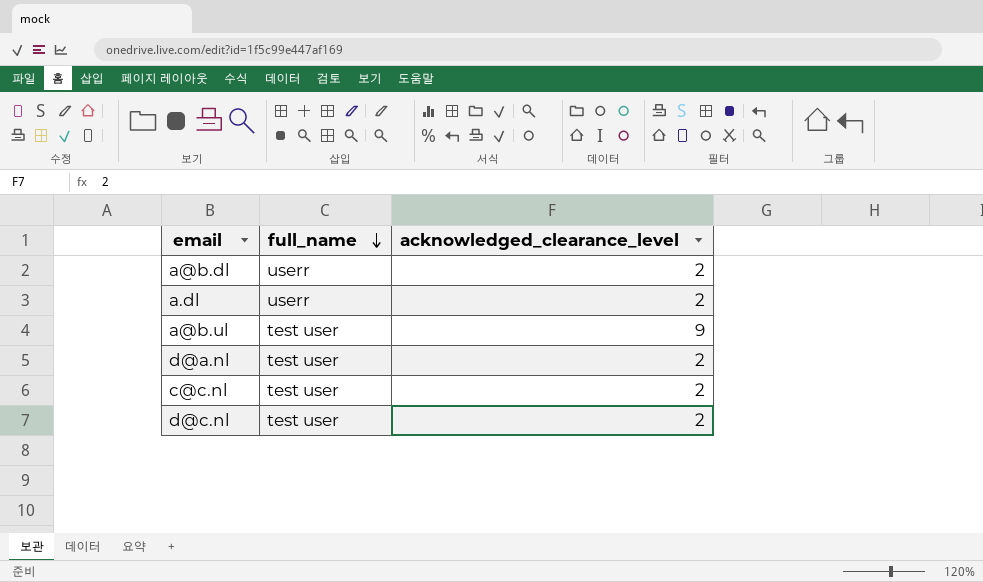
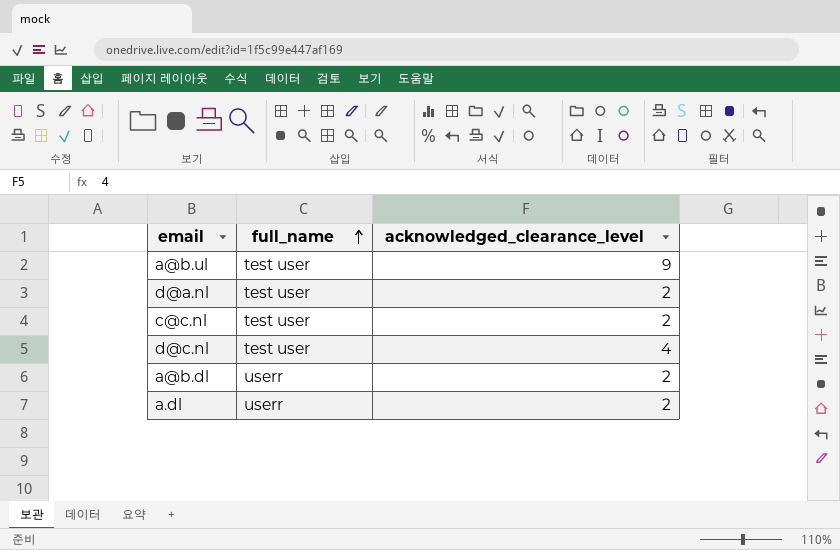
row order: full_name descending -> full_name ascending
d@c.nl | acknowledged_clearance_level: 2 -> 4

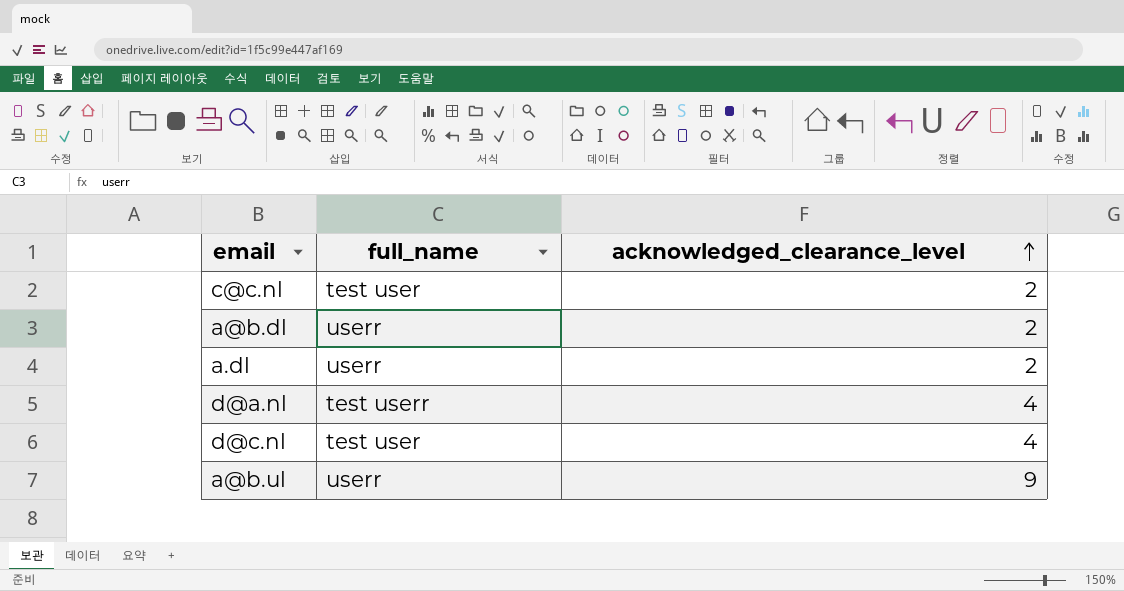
row order: full_name ascending -> acknowledged_clearance_level ascending
d@a.nl | full_name: test user -> test userr
d@a.nl | acknowledged_clearance_level: 2 -> 4
a@b.ul | full_name: test user -> userr

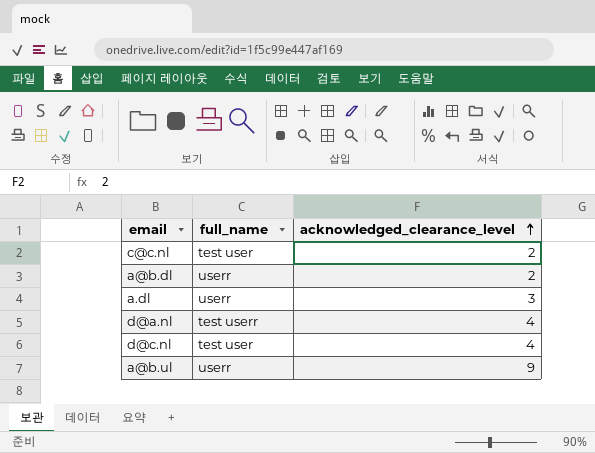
a.dl | acknowledged_clearance_level: 2 -> 3

